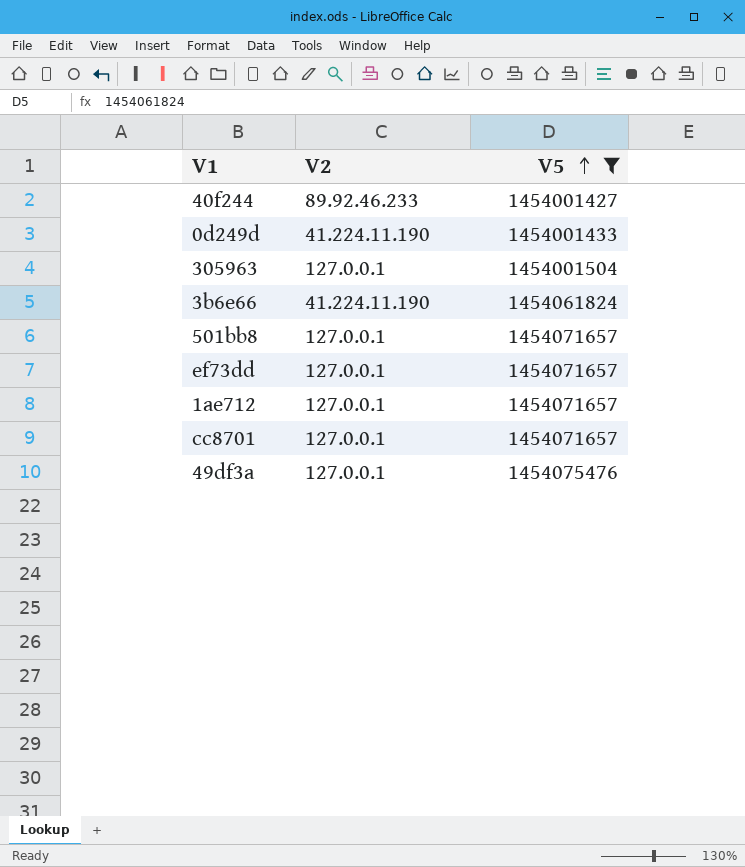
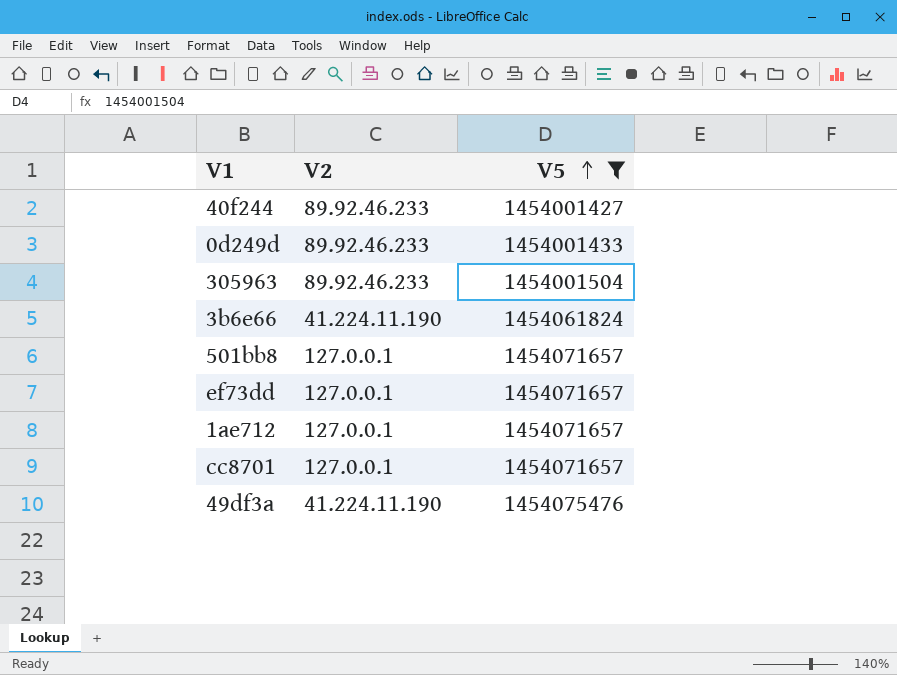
0d249d | V2: 41.224.11.190 -> 89.92.46.233
305963 | V2: 127.0.0.1 -> 89.92.46.233
49df3a | V2: 127.0.0.1 -> 41.224.11.190

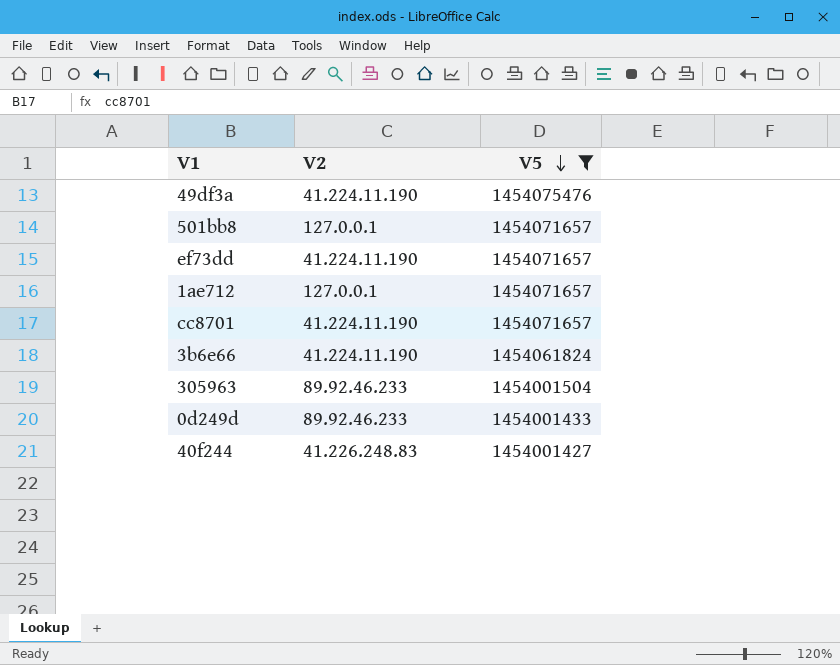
row order: V5 ascending -> V5 descending
ef73dd | V2: 127.0.0.1 -> 41.224.11.190
cc8701 | V2: 127.0.0.1 -> 41.224.11.190
40f244 | V2: 89.92.46.233 -> 41.226.248.83

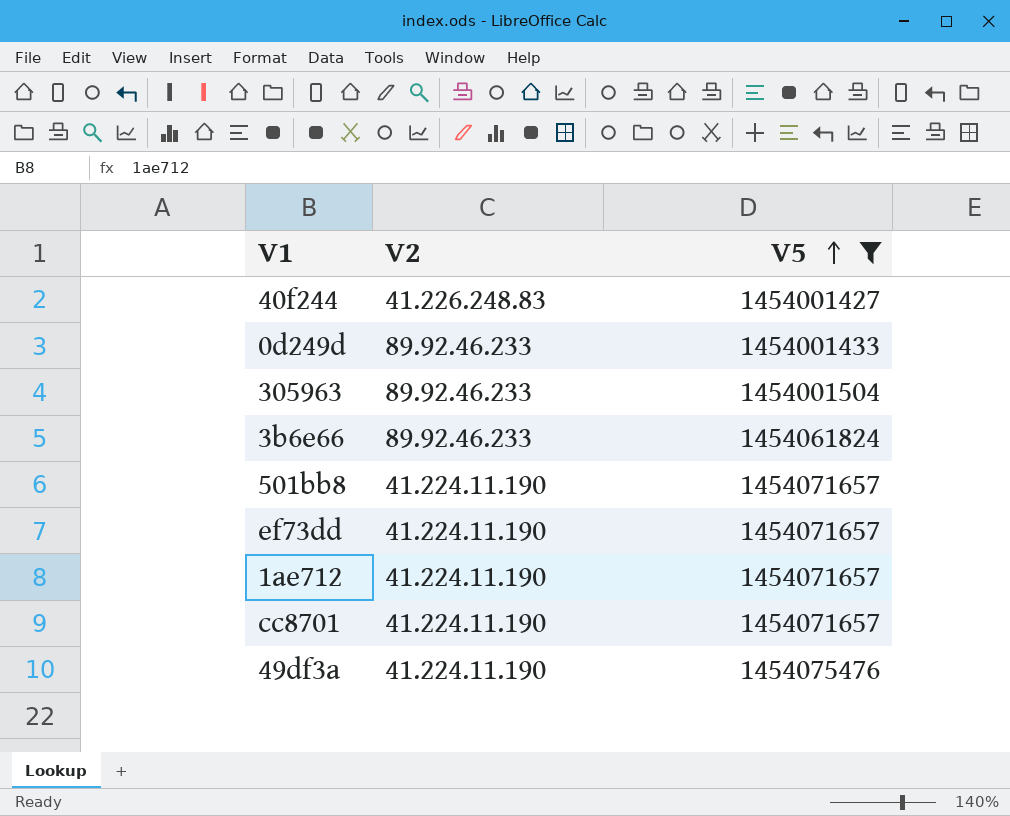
row order: V5 descending -> V5 ascending
3b6e66 | V2: 41.224.11.190 -> 89.92.46.233
501bb8 | V2: 127.0.0.1 -> 41.224.11.190
1ae712 | V2: 127.0.0.1 -> 41.224.11.190

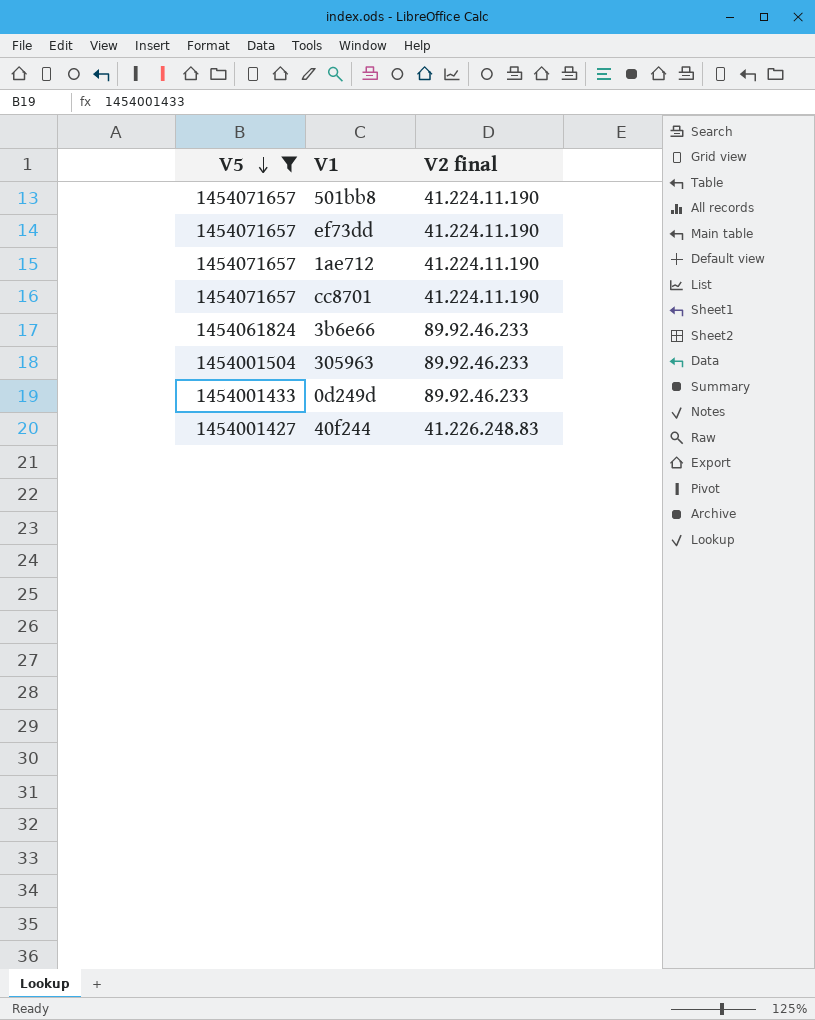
row order: V5 ascending -> V5 descending
column V5 | position: 3 -> 1
column name: V2 -> V2 final
row 49df3a: 41.224.11.190 | 1454075476 -> none

